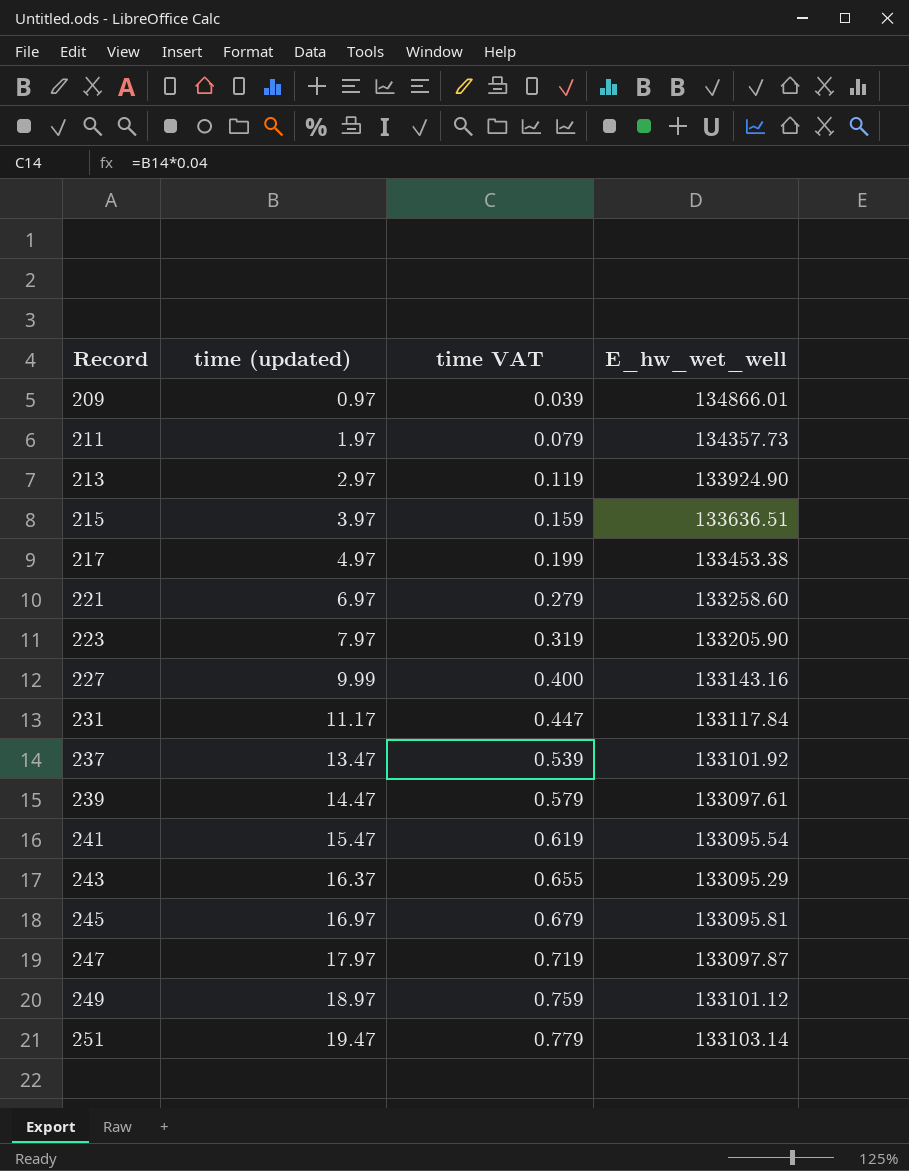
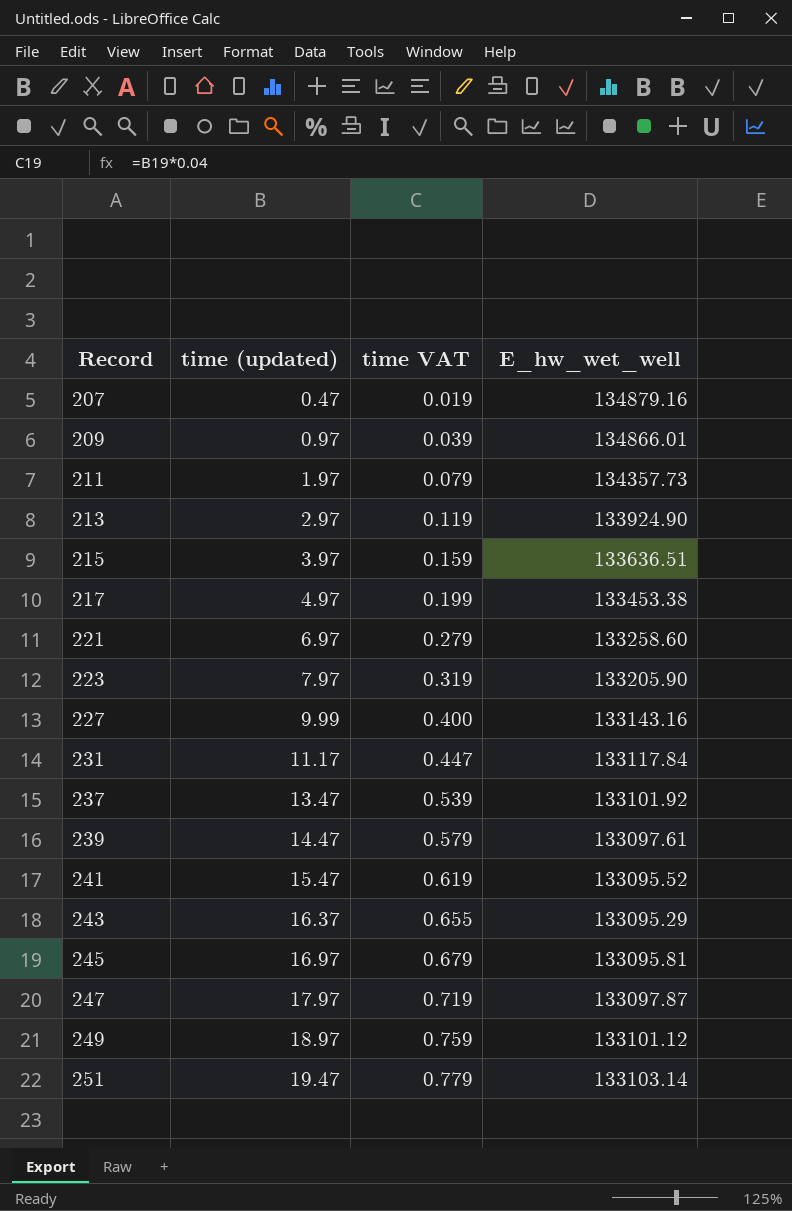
row 207: none -> 0.47 | 0.019 | 134879.16
241 | E_hw_wet_well: 133095.54 -> 133095.52

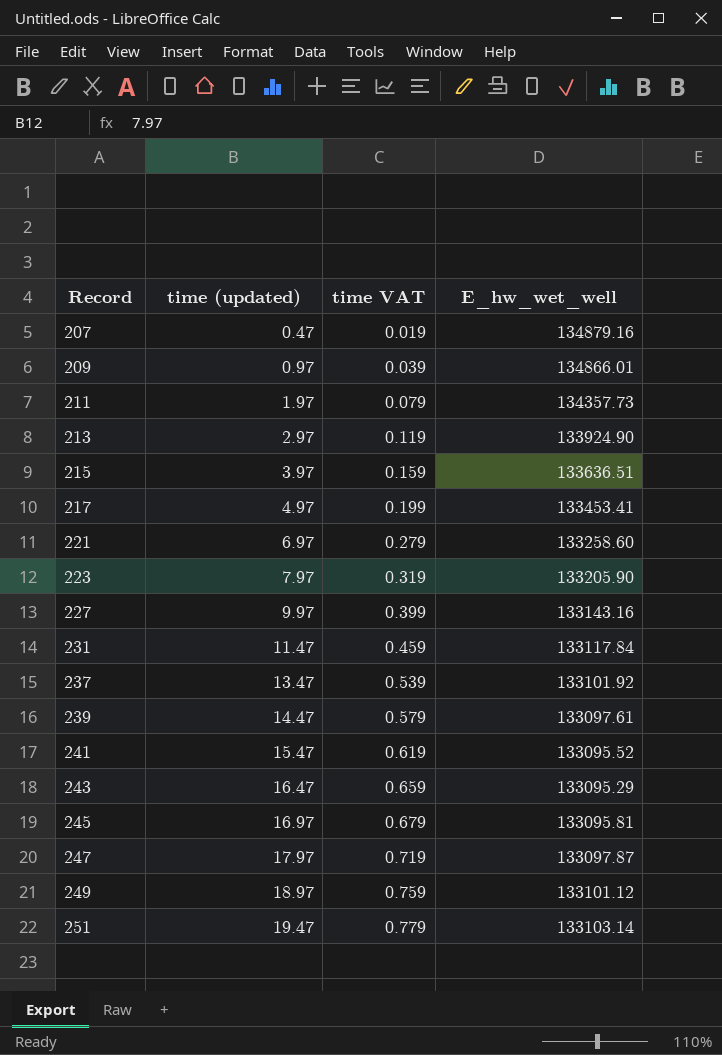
217 | E_hw_wet_well: 133453.38 -> 133453.41
227 | time (updated): 9.99 -> 9.97
227 | time VAT: 0.400 -> 0.399
231 | time (updated): 11.17 -> 11.47
231 | time VAT: 0.447 -> 0.459
243 | time (updated): 16.37 -> 16.47
243 | time VAT: 0.655 -> 0.659

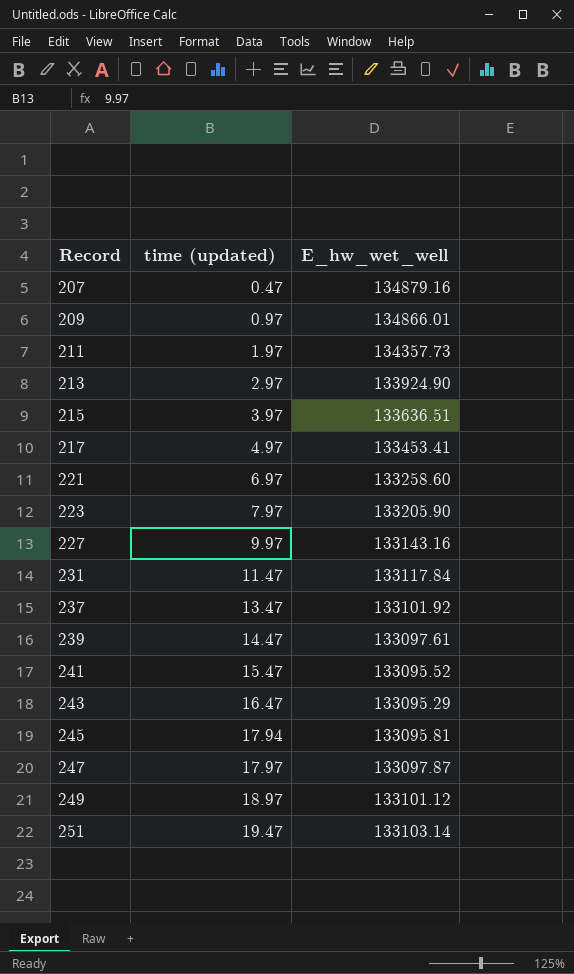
column time VAT | formula: [time (updated)] * 0.04 -> none
245 | time (updated): 16.97 -> 17.94

